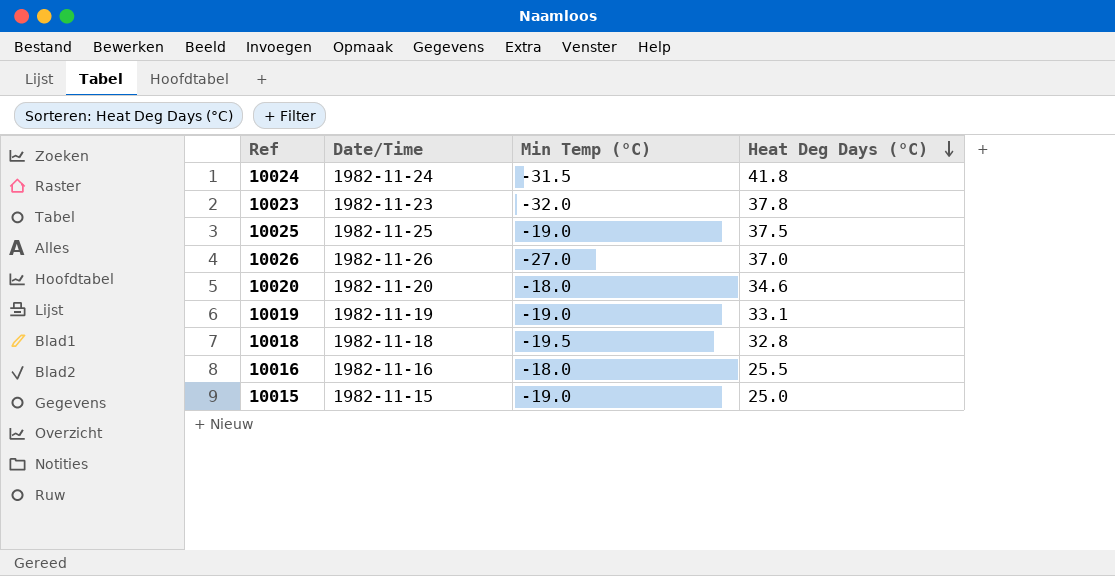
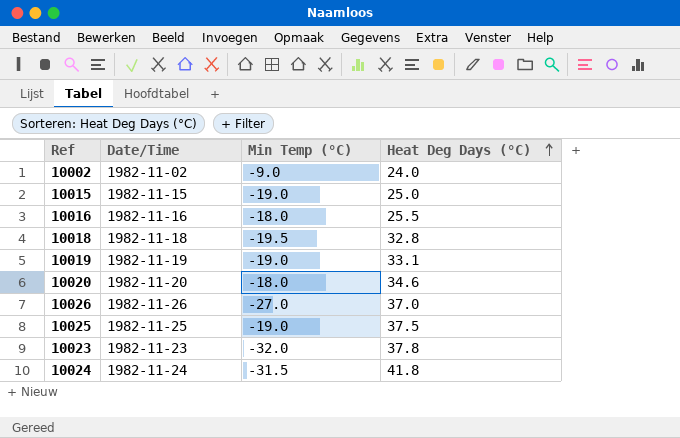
row order: Heat Deg Days (°C) descending -> Heat Deg Days (°C) ascending
row 10002: none -> 1982-11-02 | -9.0 | 24.0

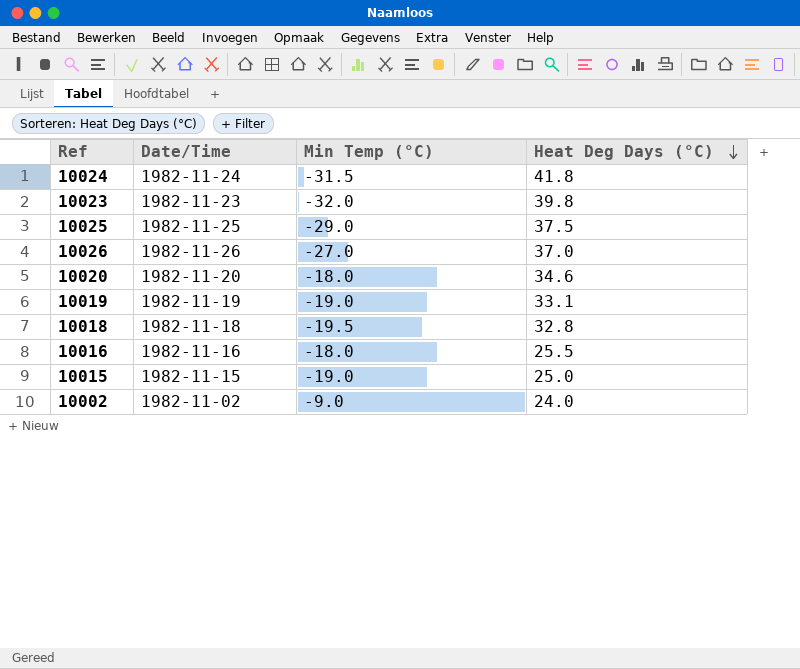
row order: Heat Deg Days (°C) ascending -> Heat Deg Days (°C) descending
10023 | Heat Deg Days (°C): 37.8 -> 39.8
10025 | Min Temp (°C): -19.0 -> -29.0

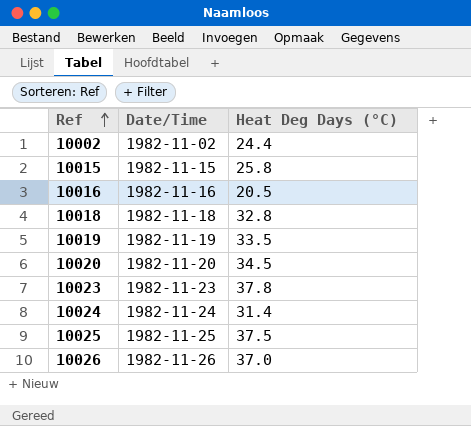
row order: Heat Deg Days (°C) descending -> Ref ascending
column Min Temp (°C) | position: 3 -> none
10002 | Heat Deg Days (°C): 24.0 -> 24.4
10015 | Heat Deg Days (°C): 25.0 -> 25.8
10016 | Heat Deg Days (°C): 25.5 -> 20.5
10019 | Heat Deg Days (°C): 33.1 -> 33.5
10020 | Heat Deg Days (°C): 34.6 -> 34.5
10023 | Heat Deg Days (°C): 39.8 -> 37.8
10024 | Heat Deg Days (°C): 41.8 -> 31.4

